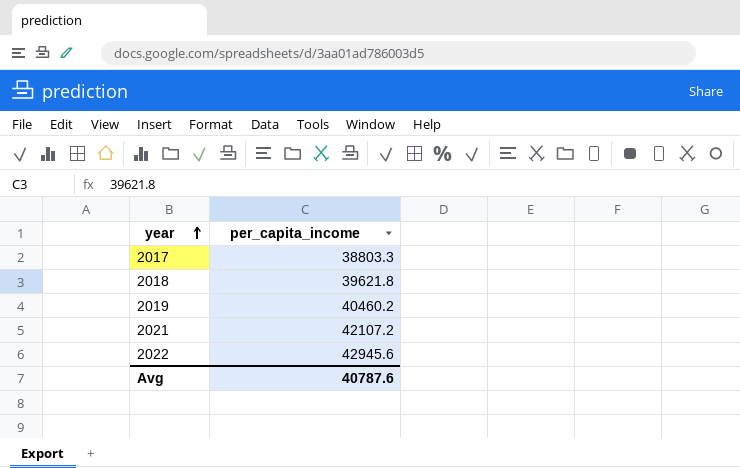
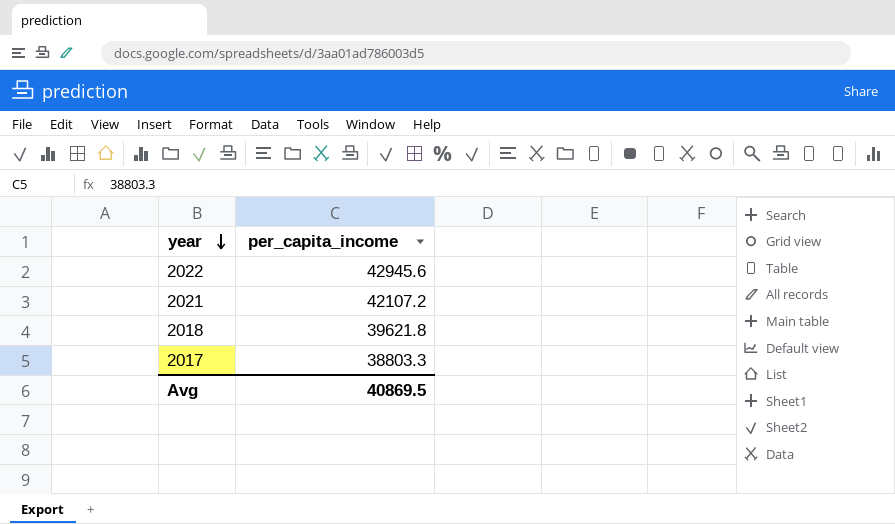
row order: year ascending -> year descending
row 2019: 40460.2 -> none
Avg | per_capita_income: 40787.6 -> 40869.5

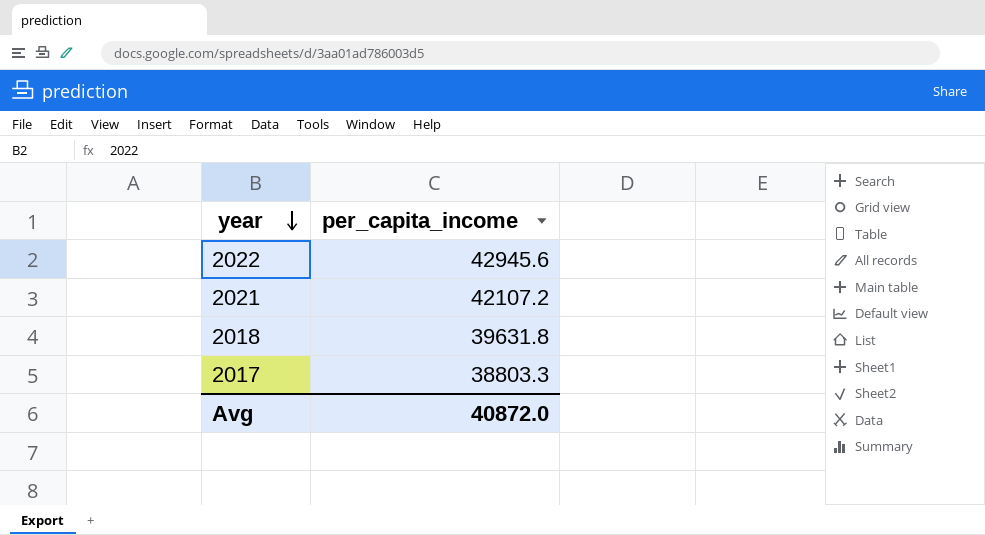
2018 | per_capita_income: 39621.8 -> 39631.8
Avg | per_capita_income: 40869.5 -> 40872.0

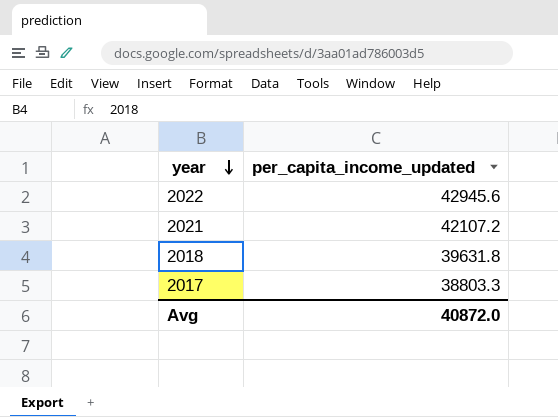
column name: per_capita_income -> per_capita_income_updated

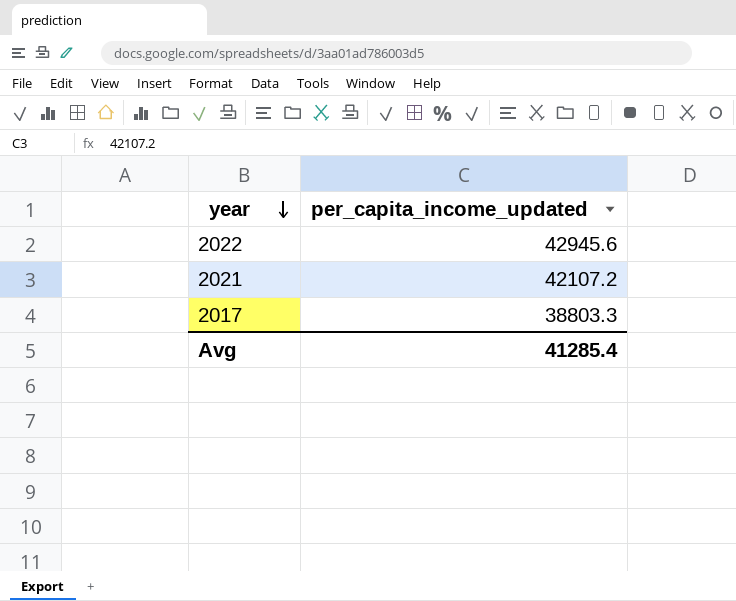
row 2018: 39631.8 -> none
Avg | per_capita_income_updated: 40872.0 -> 41285.4

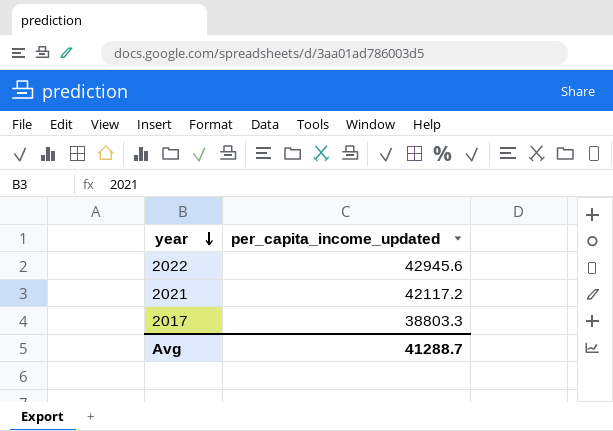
2021 | per_capita_income_updated: 42107.2 -> 42117.2
Avg | per_capita_income_updated: 41285.4 -> 41288.7

